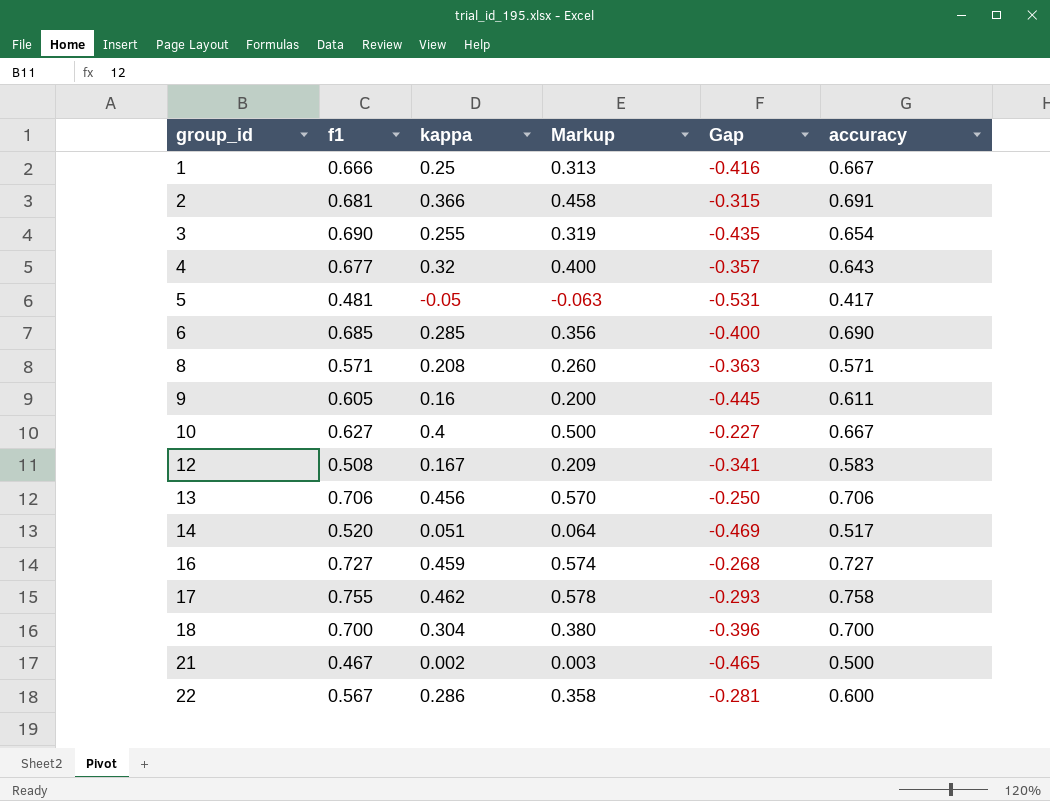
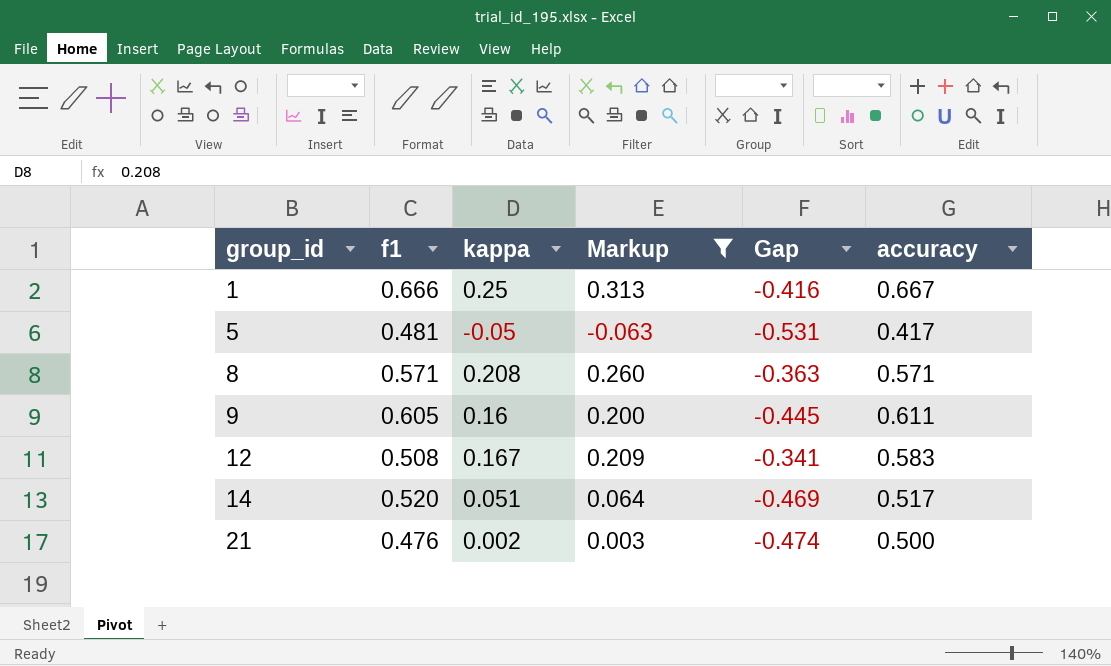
filter: none -> Markup <= 0.313
21 | f1: 0.467 -> 0.476
21 | Gap: -0.465 -> -0.474

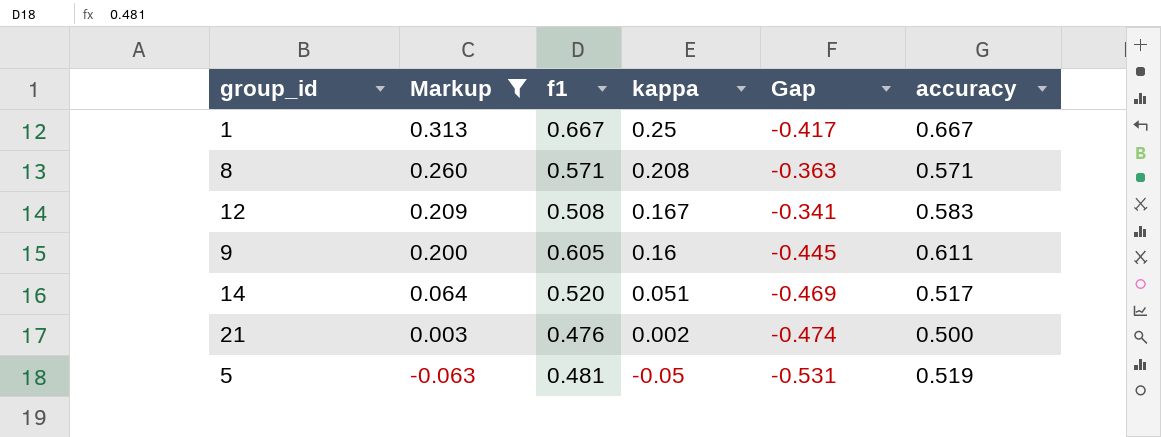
row order: group_id ascending -> Markup descending
column Markup | position: 4 -> 2
1 | f1: 0.666 -> 0.667
1 | Gap: -0.416 -> -0.417
5 | accuracy: 0.417 -> 0.519

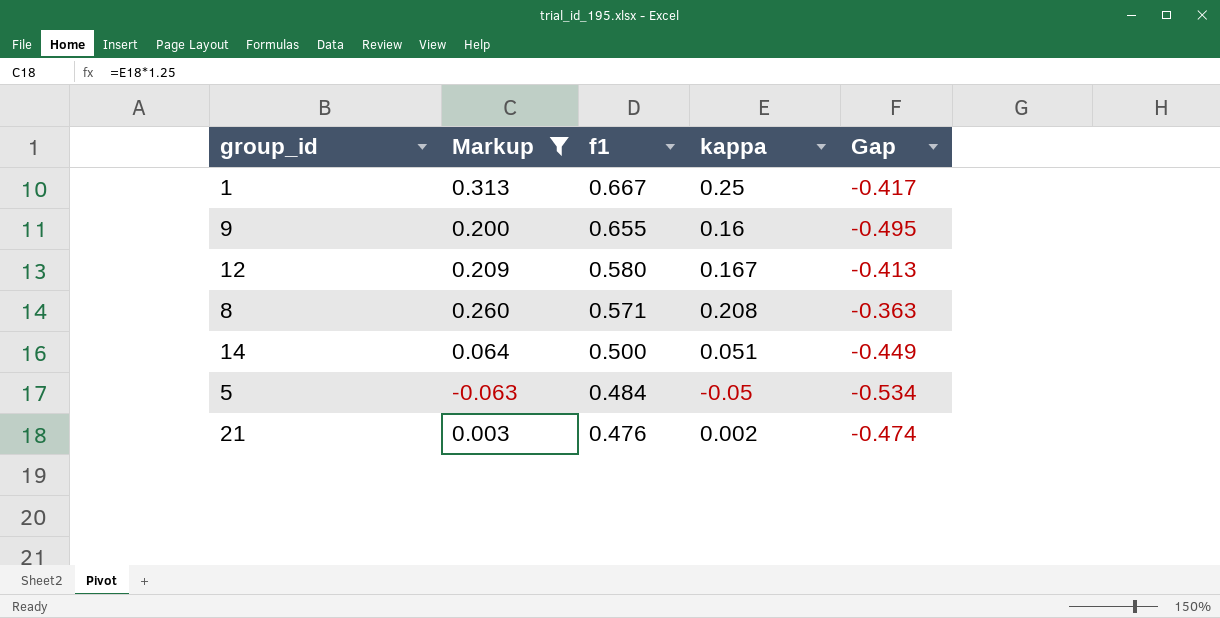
row order: Markup descending -> f1 descending
column accuracy | position: 6 -> none
9 | f1: 0.605 -> 0.655
9 | Gap: -0.445 -> -0.495
12 | f1: 0.508 -> 0.580
12 | Gap: -0.341 -> -0.413
14 | f1: 0.520 -> 0.500
14 | Gap: -0.469 -> -0.449
5 | f1: 0.481 -> 0.484
5 | Gap: -0.531 -> -0.534

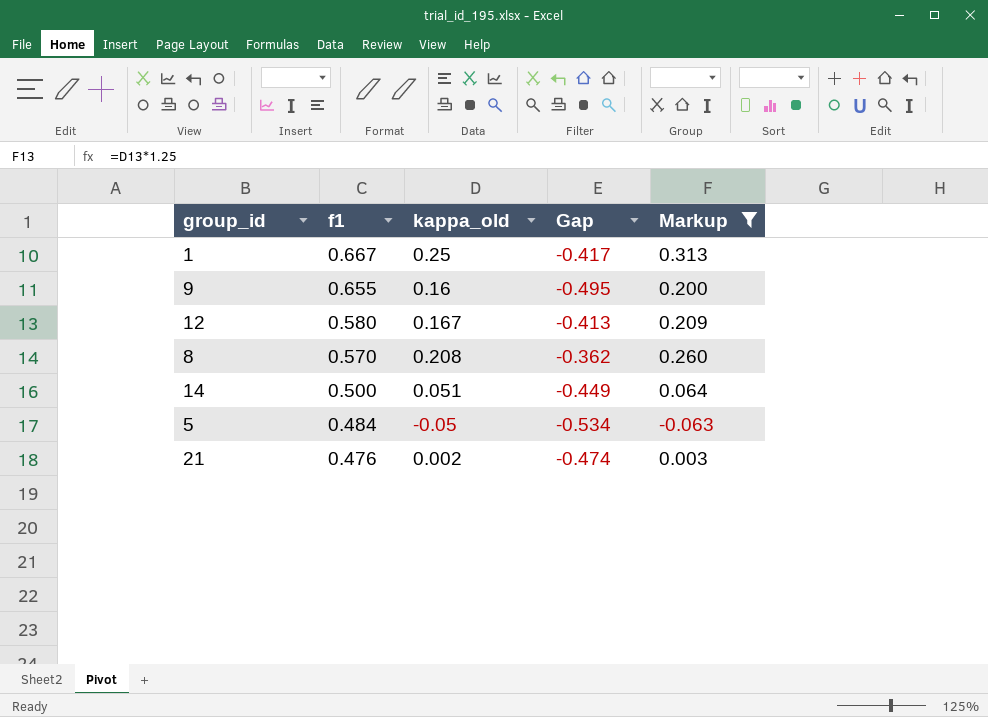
column name: kappa -> kappa_old
column Markup | position: 2 -> 5
8 | f1: 0.571 -> 0.570
8 | Gap: -0.363 -> -0.362

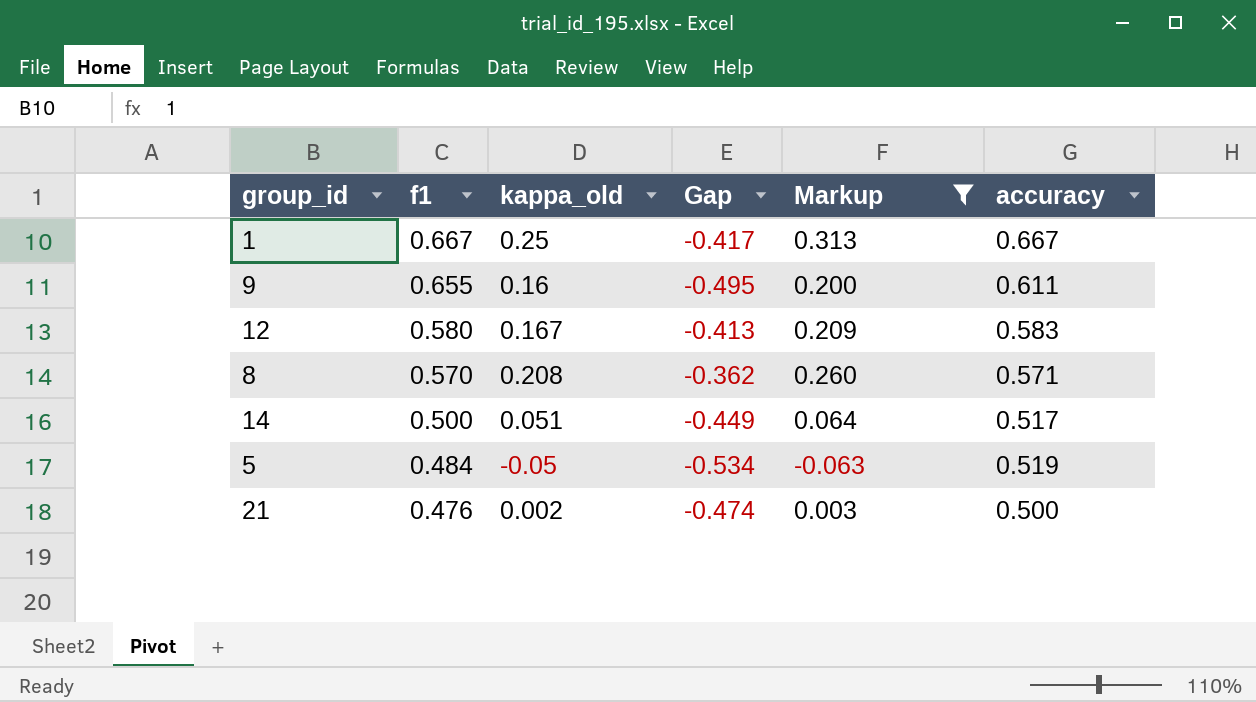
column accuracy | position: none -> 6

